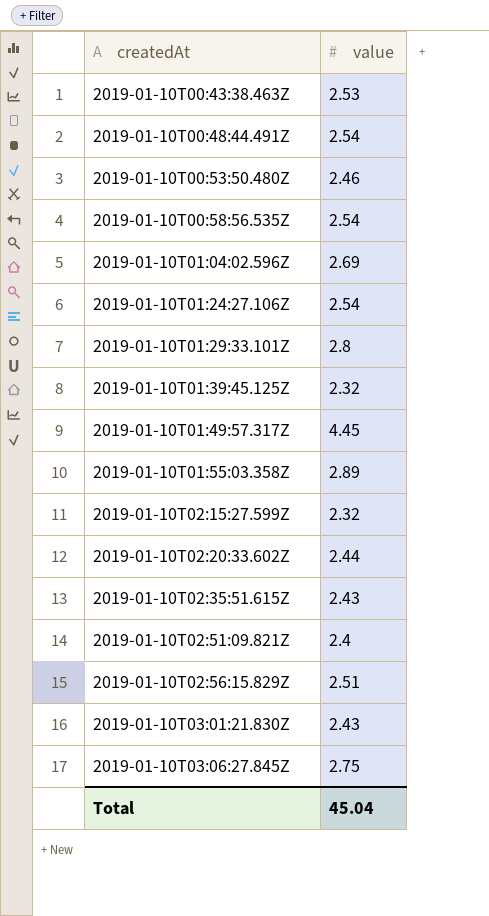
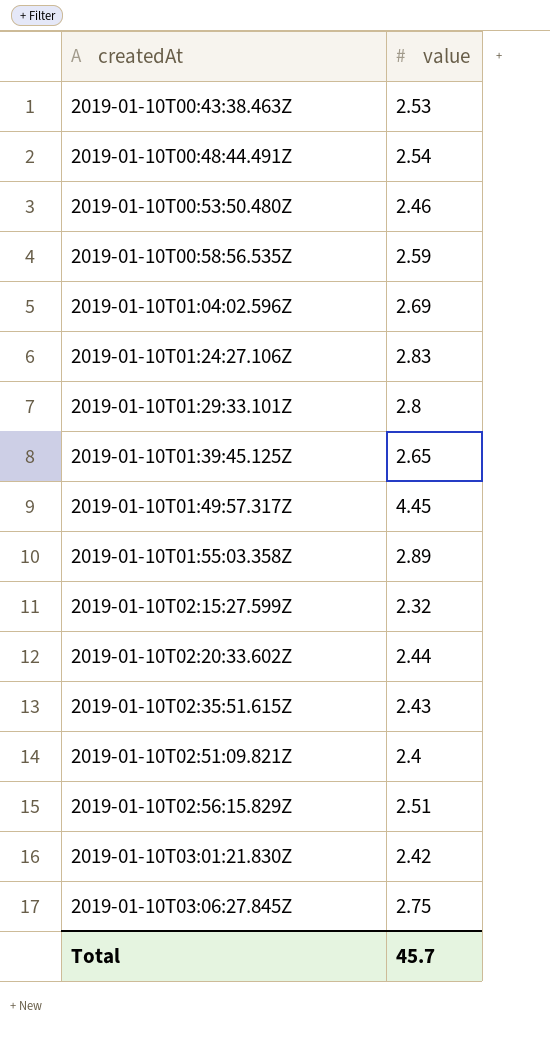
2019-01-10T00:58:56.535Z | value: 2.54 -> 2.59
2019-01-10T01:24:27.106Z | value: 2.54 -> 2.83
2019-01-10T01:39:45.125Z | value: 2.32 -> 2.65
2019-01-10T03:01:21.830Z | value: 2.43 -> 2.42
Total | value: 45.04 -> 45.7

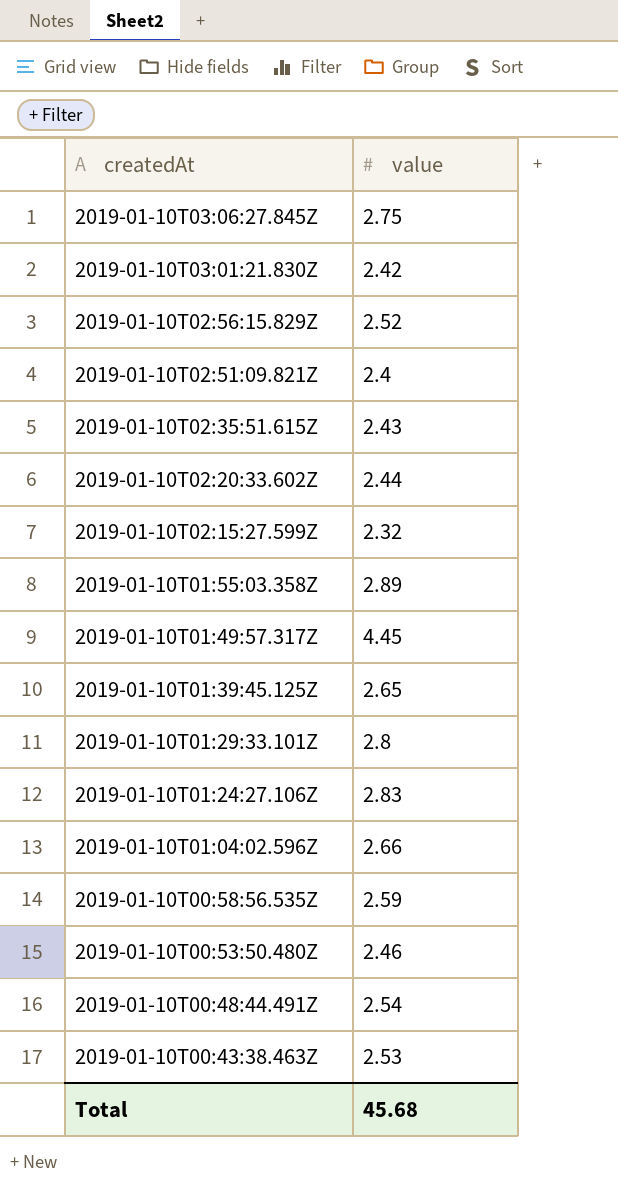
row order: createdAt ascending -> createdAt descending
2019-01-10T02:56:15.829Z | value: 2.51 -> 2.52
2019-01-10T01:04:02.596Z | value: 2.69 -> 2.66
Total | value: 45.7 -> 45.68

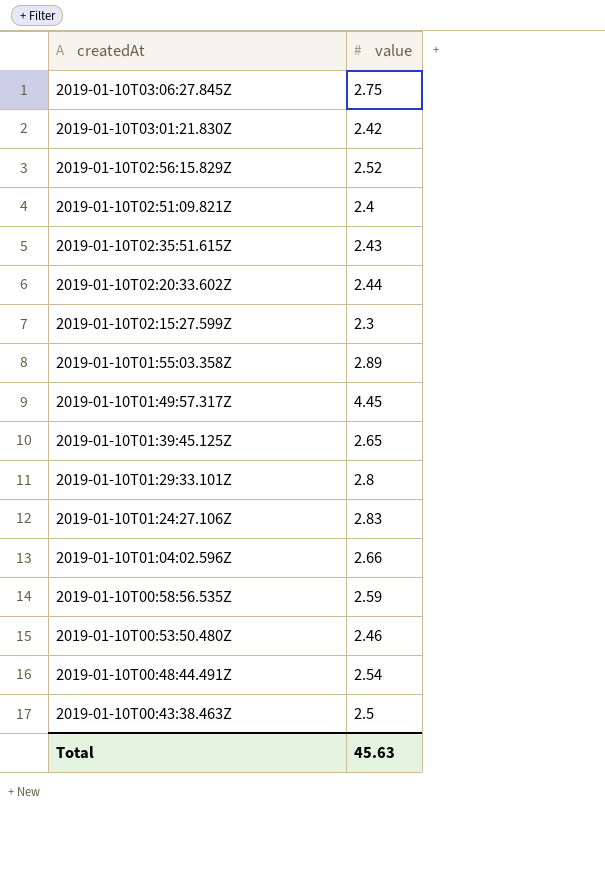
2019-01-10T02:15:27.599Z | value: 2.32 -> 2.3
2019-01-10T00:43:38.463Z | value: 2.53 -> 2.5
Total | value: 45.68 -> 45.63

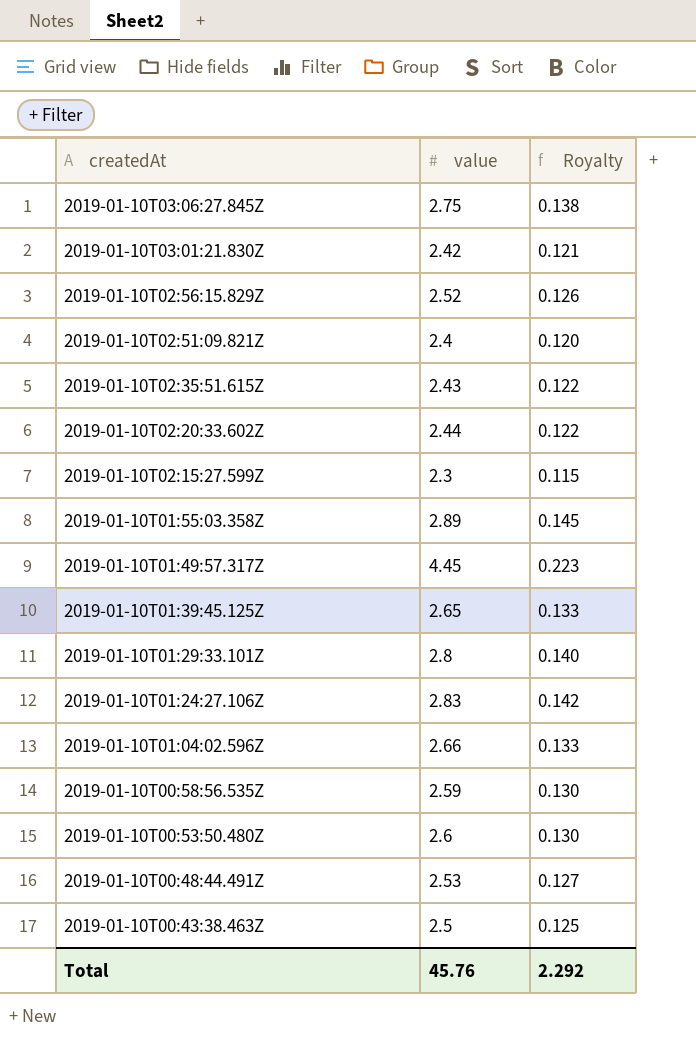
column Royalty | formula: none -> [value] * 0.05
2019-01-10T00:53:50.480Z | value: 2.46 -> 2.6
2019-01-10T00:48:44.491Z | value: 2.54 -> 2.53
Total | value: 45.63 -> 45.76

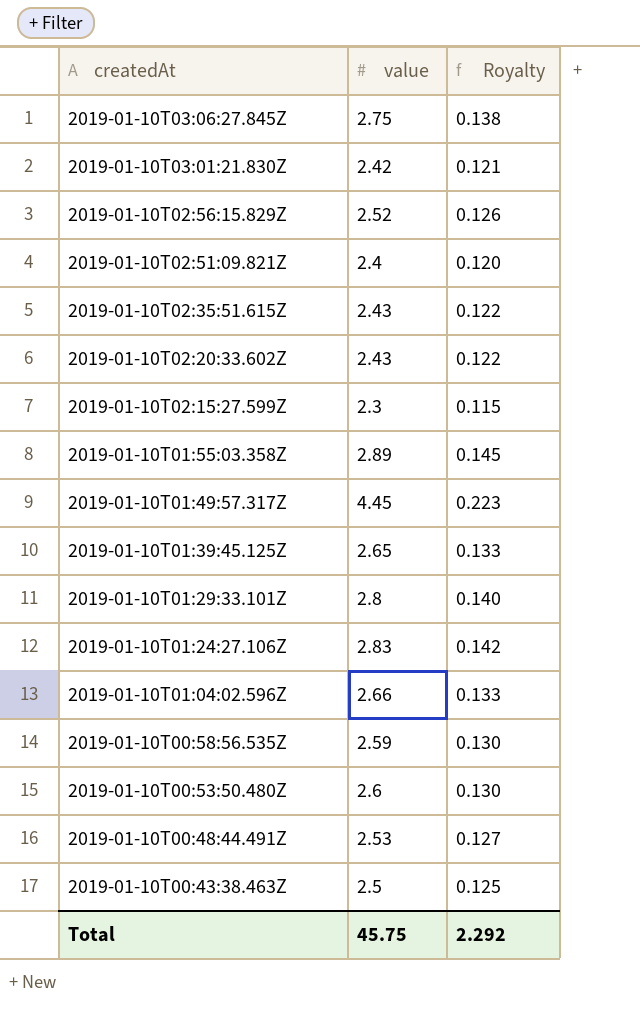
2019-01-10T02:20:33.602Z | value: 2.44 -> 2.43
Total | value: 45.76 -> 45.75

